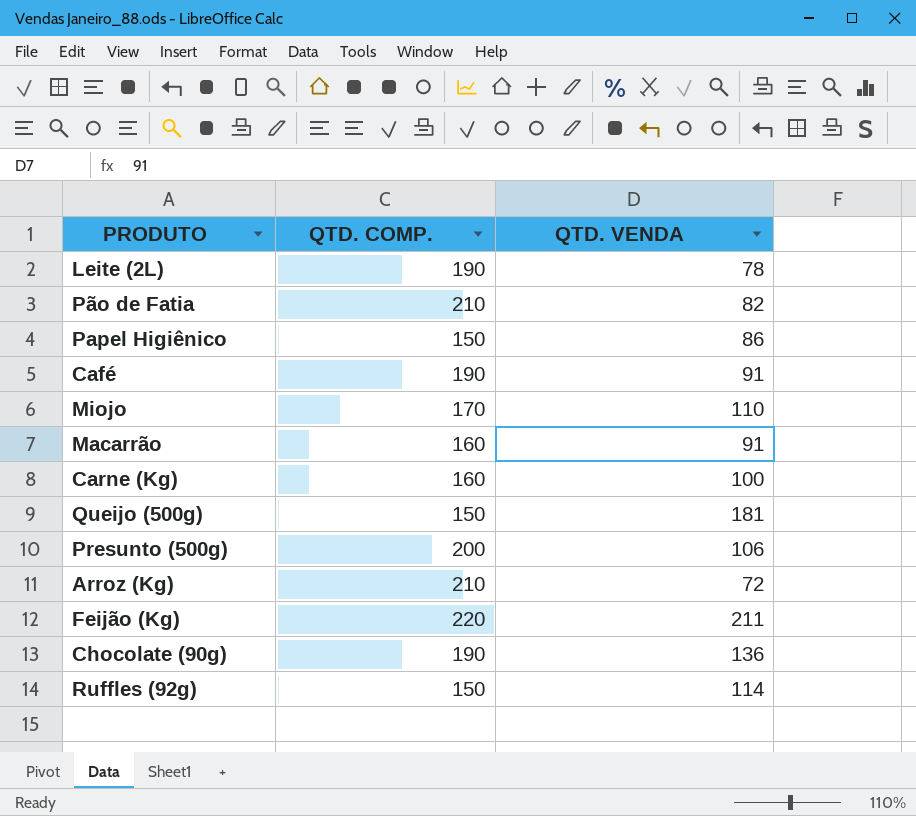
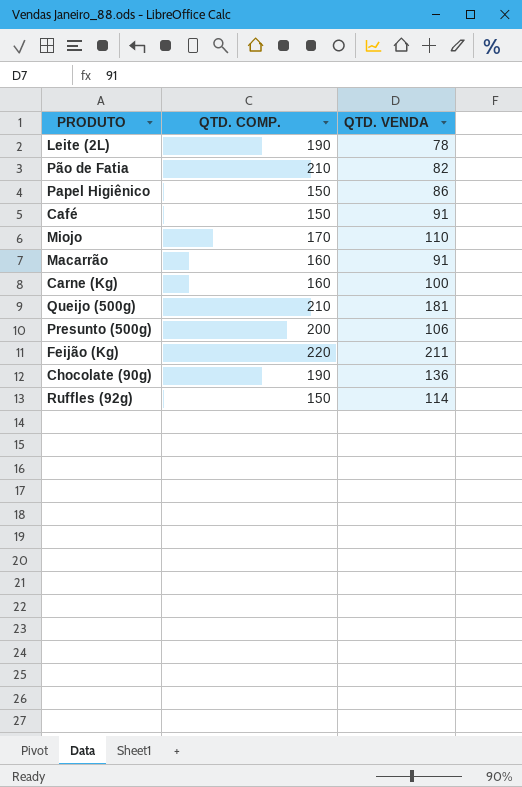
row Arroz (Kg): 210 | 72 -> none
Café | QTD. COMP.: 190 -> 150
Queijo (500g) | QTD. COMP.: 150 -> 210

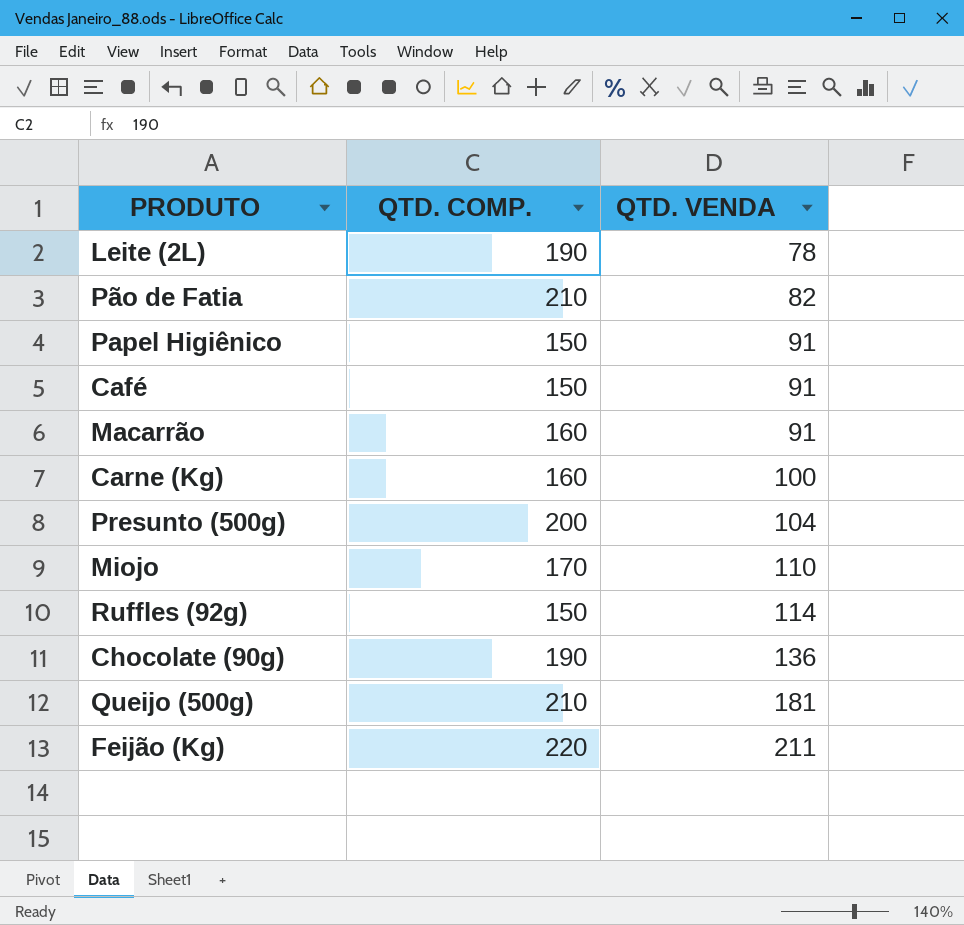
row order: none -> QTD. VENDA ascending
Papel Higiênico | QTD. VENDA: 86 -> 91
Presunto (500g) | QTD. VENDA: 106 -> 104

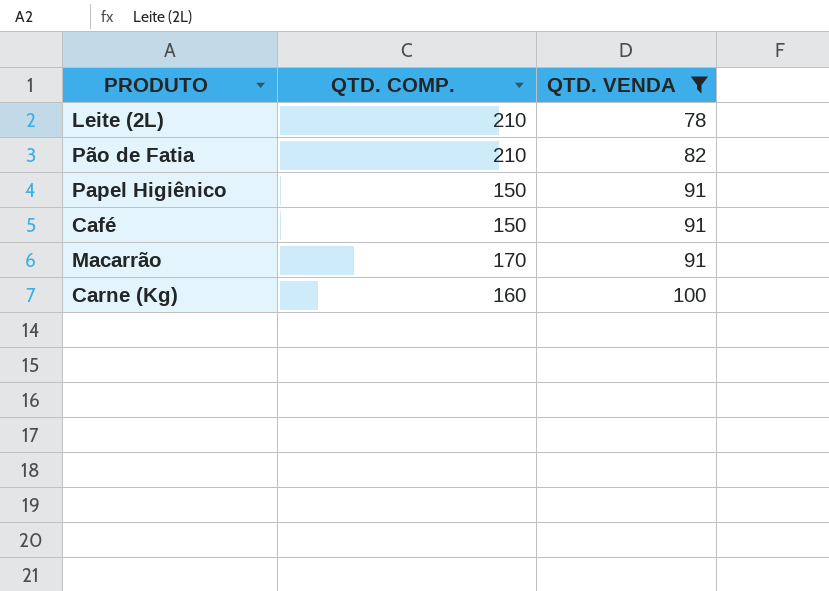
filter: none -> QTD. VENDA <= 100
Leite (2L) | QTD. COMP.: 190 -> 210
Macarrão | QTD. COMP.: 160 -> 170

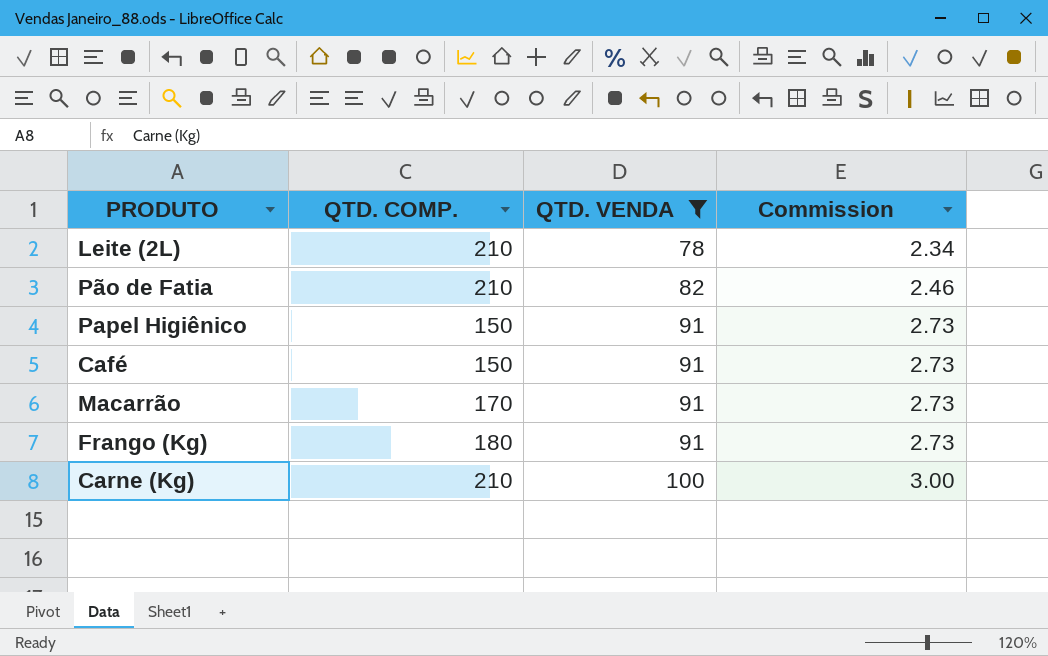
column Commission | formula: none -> [QTD. VENDA] * 0.03
row Frango (Kg): none -> 180 | 91 | 2.73
Carne (Kg) | QTD. COMP.: 160 -> 210

